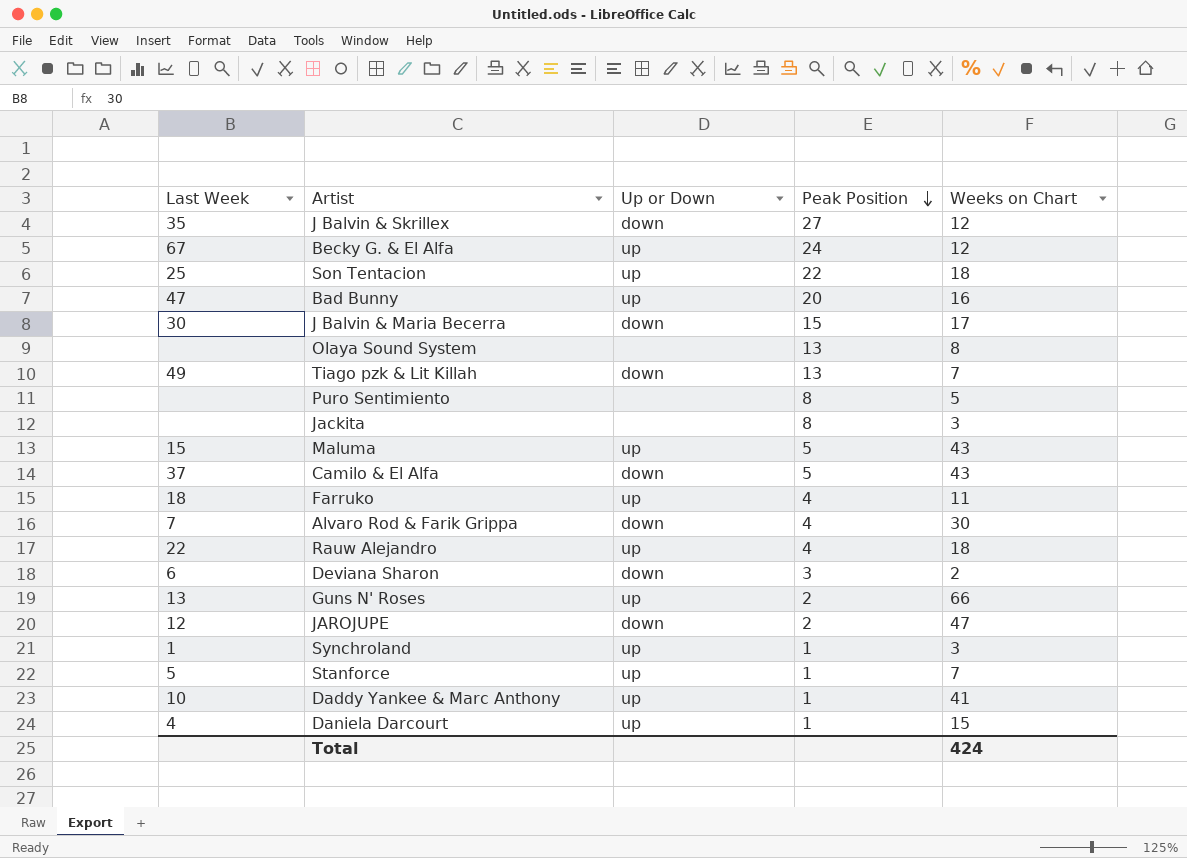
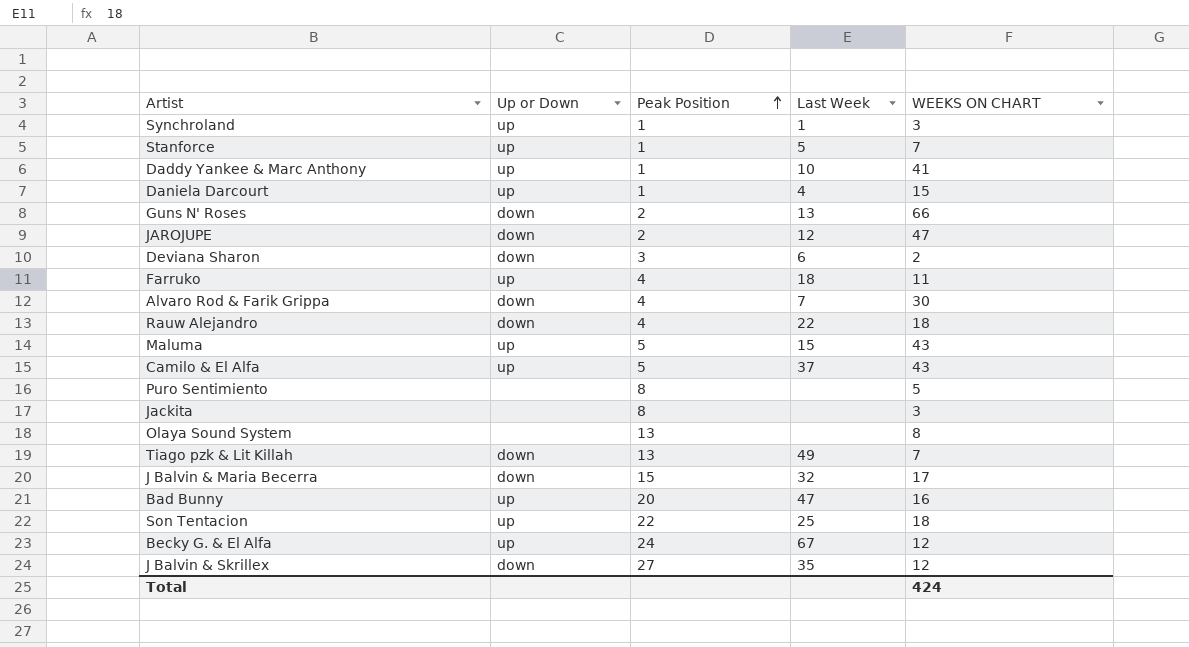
row order: Peak Position descending -> Peak Position ascending
column Last Week | position: 1 -> 4
column name: Weeks on Chart -> WEEKS ON CHART
Guns N' Roses | Up or Down: up -> down
Rauw Alejandro | Up or Down: up -> down
Camilo & El Alfa | Up or Down: down -> up
J Balvin & Maria Becerra | Last Week: 30 -> 32

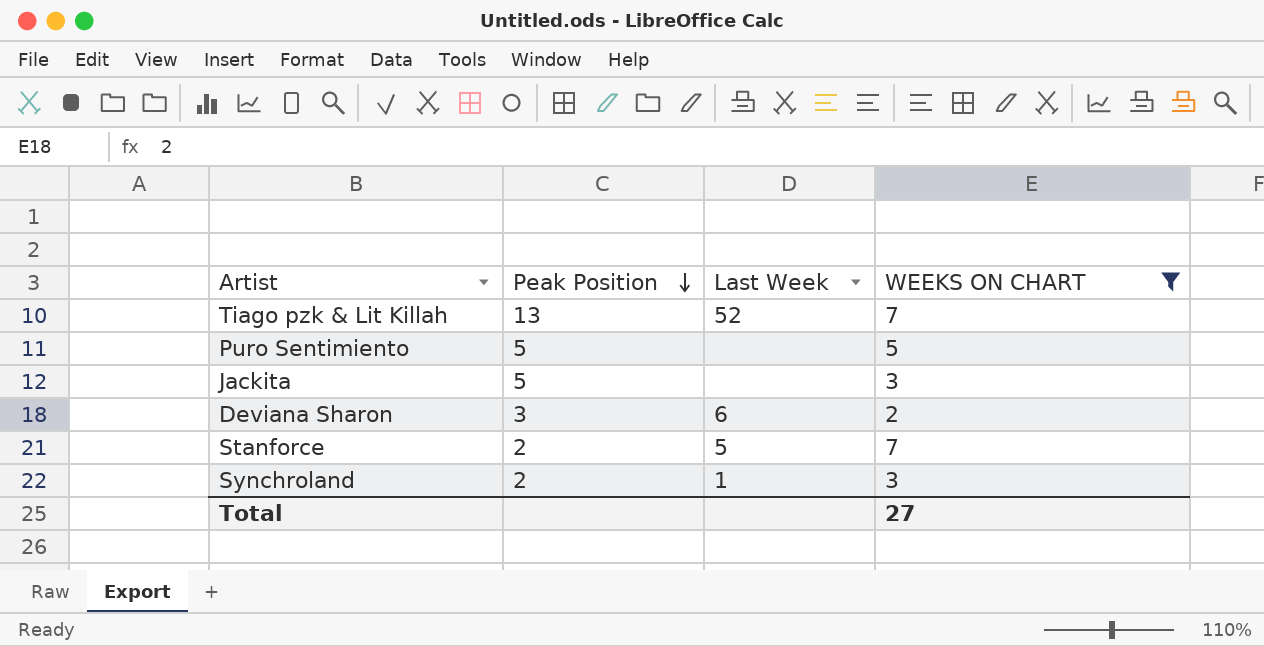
filter: none -> WEEKS ON CHART <= 7
row order: Peak Position ascending -> Peak Position descending
column Up or Down | position: 2 -> none
Tiago pzk & Lit Killah | Last Week: 49 -> 52
Puro Sentimiento | Peak Position: 8 -> 5
Jackita | Peak Position: 8 -> 5
Stanforce | Peak Position: 1 -> 2
Synchroland | Peak Position: 1 -> 2
Total | WEEKS ON CHART: 424 -> 27

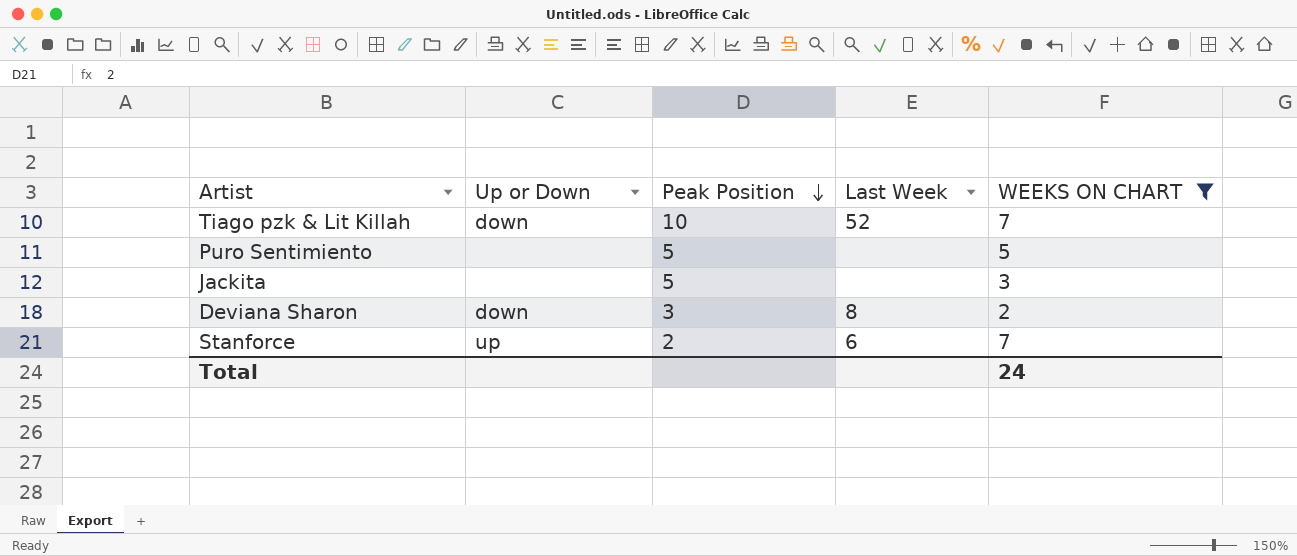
column Up or Down | position: none -> 2
row Synchroland: 2 | 1 | 3 -> none
Tiago pzk & Lit Killah | Peak Position: 13 -> 10
Deviana Sharon | Last Week: 6 -> 8
Stanforce | Last Week: 5 -> 6
Total | WEEKS ON CHART: 27 -> 24

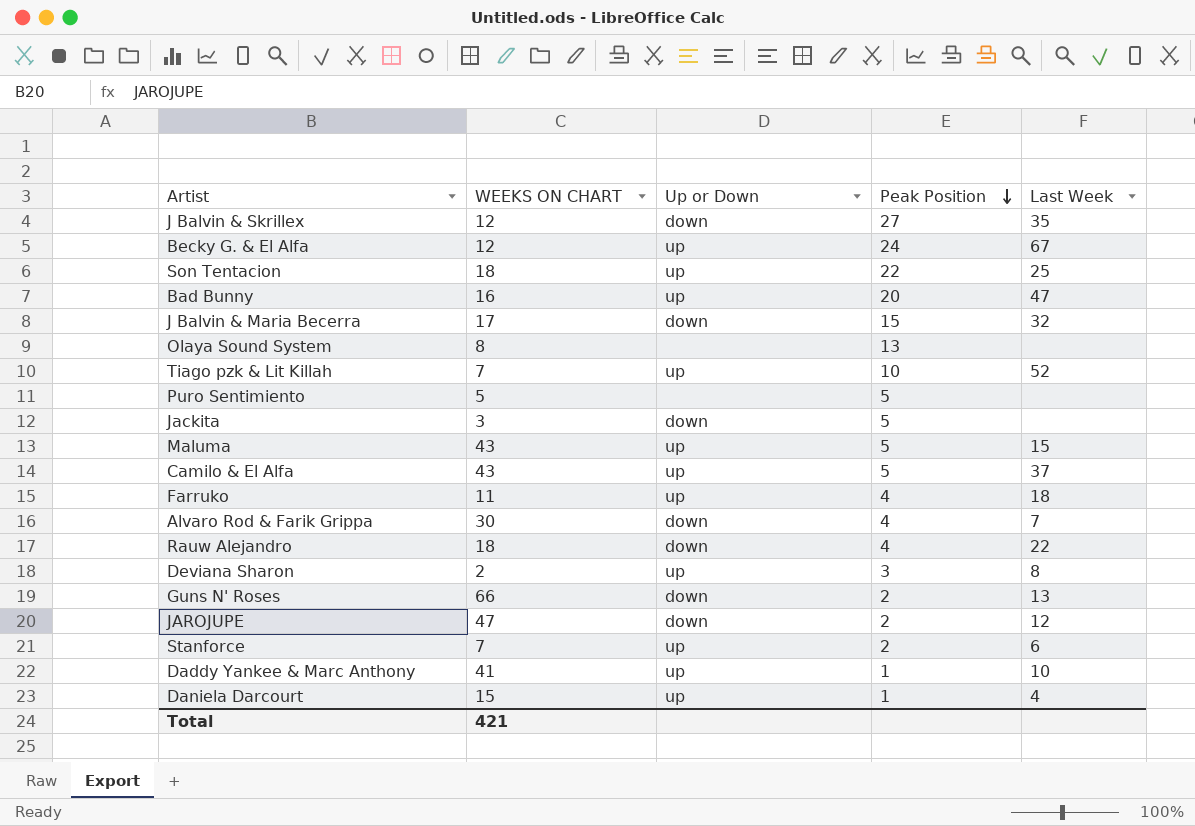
filter: WEEKS ON CHART <= 7 -> none
column WEEKS ON CHART | position: 5 -> 2
Tiago pzk & Lit Killah | Up or Down: down -> up
Jackita | Up or Down: none -> down
Deviana Sharon | Up or Down: down -> up
Total | WEEKS ON CHART: 24 -> 421

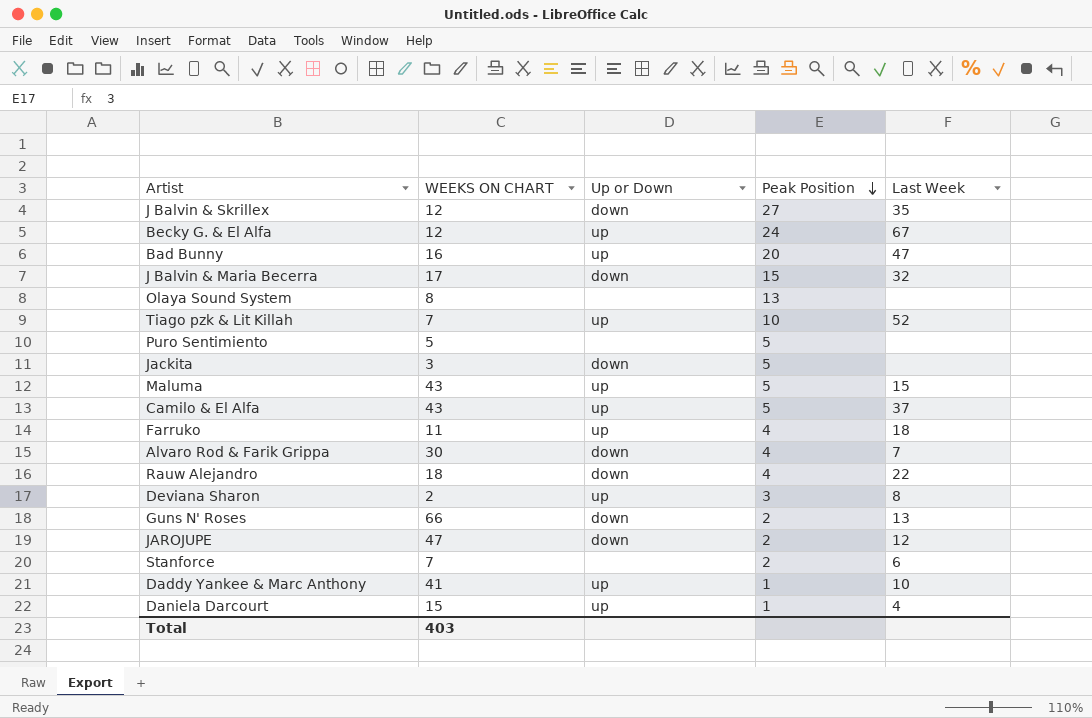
row Son Tentacion: 18 | up | 22 | 25 -> none
Stanforce | Up or Down: up -> none
Total | WEEKS ON CHART: 421 -> 403

